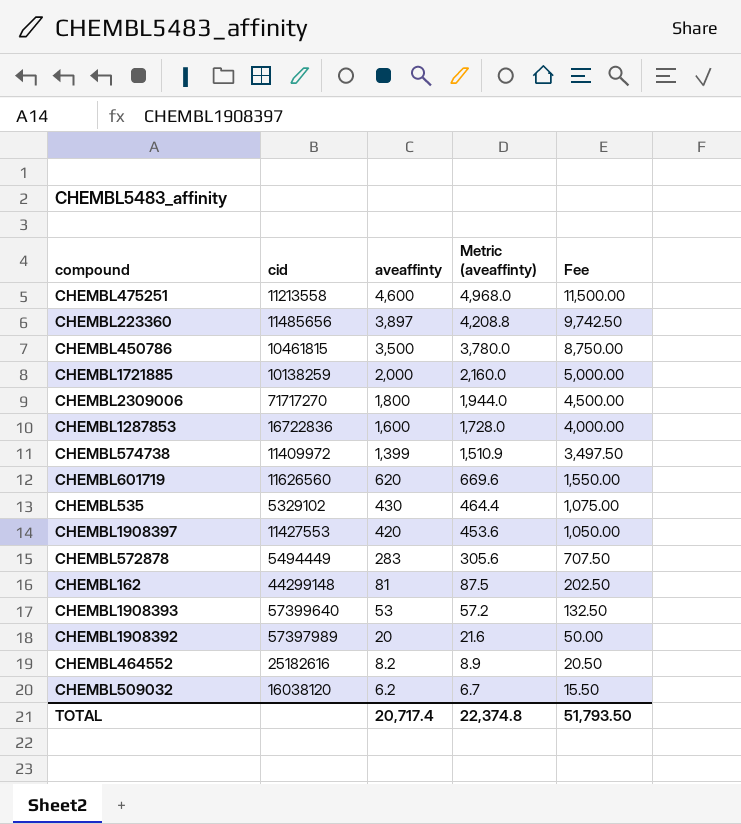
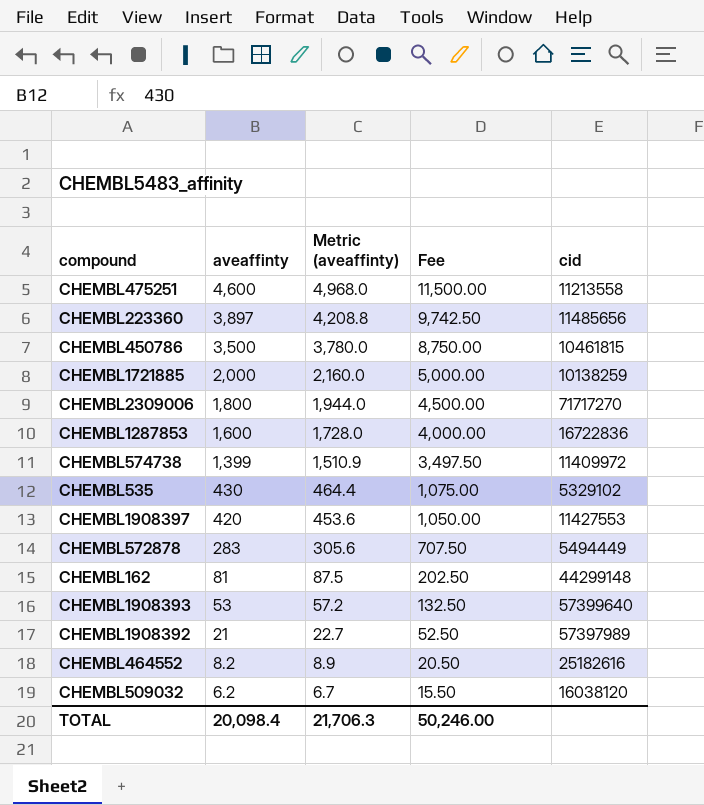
column cid | position: 2 -> 5
row CHEMBL601719: 11626560 | 620 | 669.6 | 1,550.00 -> none
CHEMBL1908392 | aveaffinty: 20 -> 21
CHEMBL1908392 | Metric (aveaffinty): 21.6 -> 22.7
CHEMBL1908392 | Fee: 50.00 -> 52.50
TOTAL | aveaffinty: 20,717.4 -> 20,098.4
TOTAL | Metric (aveaffinty): 22,374.8 -> 21,706.3
TOTAL | Fee: 51,793.50 -> 50,246.00

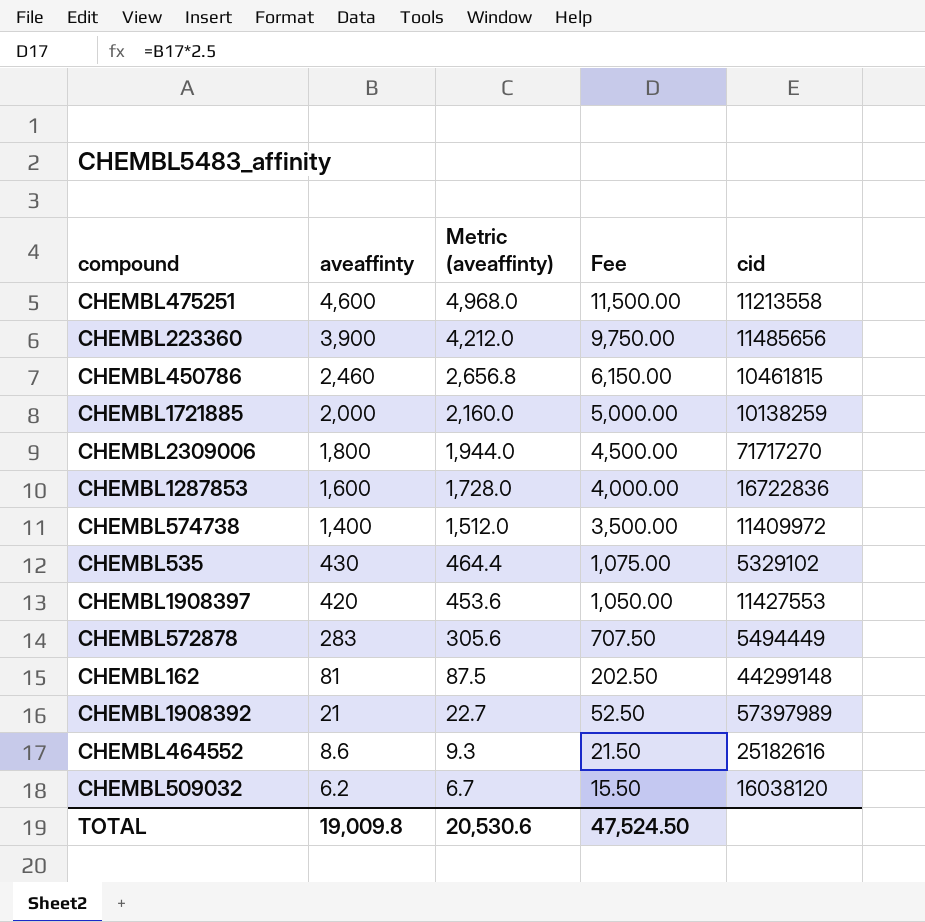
row CHEMBL1908393: 53 | 57.2 | 132.50 | 57399640 -> none
CHEMBL223360 | aveaffinty: 3,897 -> 3,900
CHEMBL223360 | Metric (aveaffinty): 4,208.8 -> 4,212.0
CHEMBL223360 | Fee: 9,742.50 -> 9,750.00
CHEMBL450786 | aveaffinty: 3,500 -> 2,460
CHEMBL450786 | Metric (aveaffinty): 3,780.0 -> 2,656.8
CHEMBL450786 | Fee: 8,750.00 -> 6,150.00
CHEMBL574738 | aveaffinty: 1,399 -> 1,400
CHEMBL574738 | Metric (aveaffinty): 1,510.9 -> 1,512.0
CHEMBL574738 | Fee: 3,497.50 -> 3,500.00
CHEMBL464552 | aveaffinty: 8.2 -> 8.6
CHEMBL464552 | Metric (aveaffinty): 8.9 -> 9.3
CHEMBL464552 | Fee: 20.50 -> 21.50
TOTAL | aveaffinty: 20,098.4 -> 19,009.8
TOTAL | Metric (aveaffinty): 21,706.3 -> 20,530.6
TOTAL | Fee: 50,246.00 -> 47,524.50

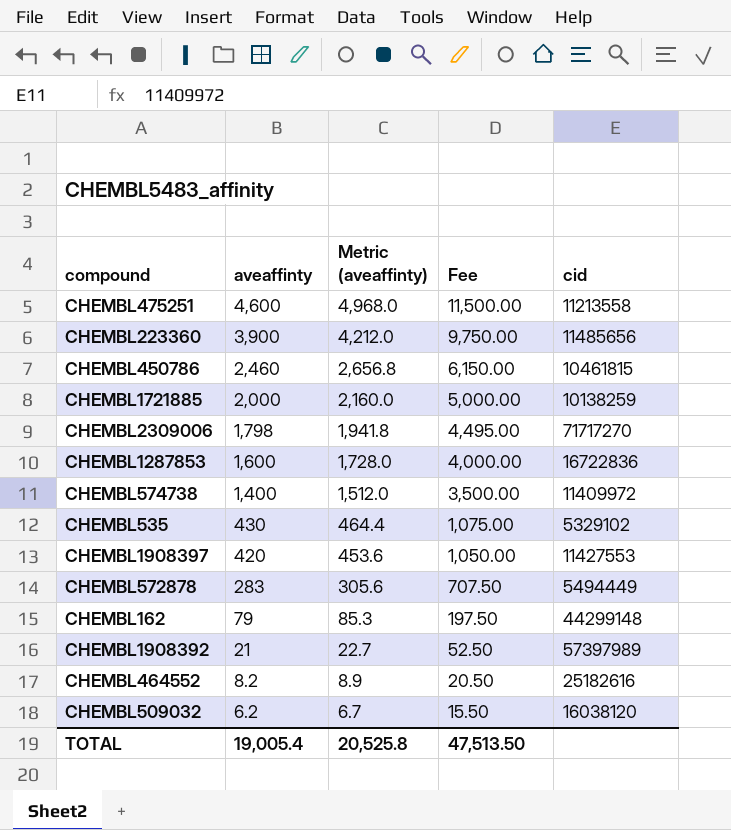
CHEMBL2309006 | aveaffinty: 1,800 -> 1,798
CHEMBL2309006 | Metric (aveaffinty): 1,944.0 -> 1,941.8
CHEMBL2309006 | Fee: 4,500.00 -> 4,495.00
CHEMBL162 | aveaffinty: 81 -> 79
CHEMBL162 | Metric (aveaffinty): 87.5 -> 85.3
CHEMBL162 | Fee: 202.50 -> 197.50
CHEMBL464552 | aveaffinty: 8.6 -> 8.2
CHEMBL464552 | Metric (aveaffinty): 9.3 -> 8.9
CHEMBL464552 | Fee: 21.50 -> 20.50
TOTAL | aveaffinty: 19,009.8 -> 19,005.4
TOTAL | Metric (aveaffinty): 20,530.6 -> 20,525.8
TOTAL | Fee: 47,524.50 -> 47,513.50

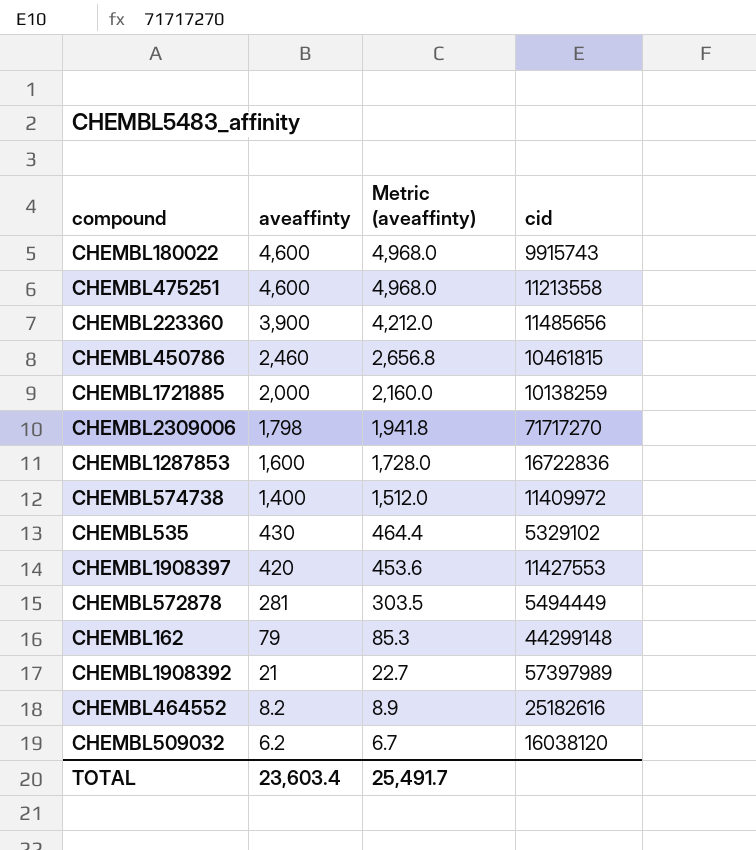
column Fee | formula: [aveaffinty] * 2.5 -> none
row CHEMBL180022: none -> 4,600 | 4,968.0 | 9915743
CHEMBL572878 | aveaffinty: 283 -> 281
CHEMBL572878 | Metric (aveaffinty): 305.6 -> 303.5
TOTAL | aveaffinty: 19,005.4 -> 23,603.4
TOTAL | Metric (aveaffinty): 20,525.8 -> 25,491.7

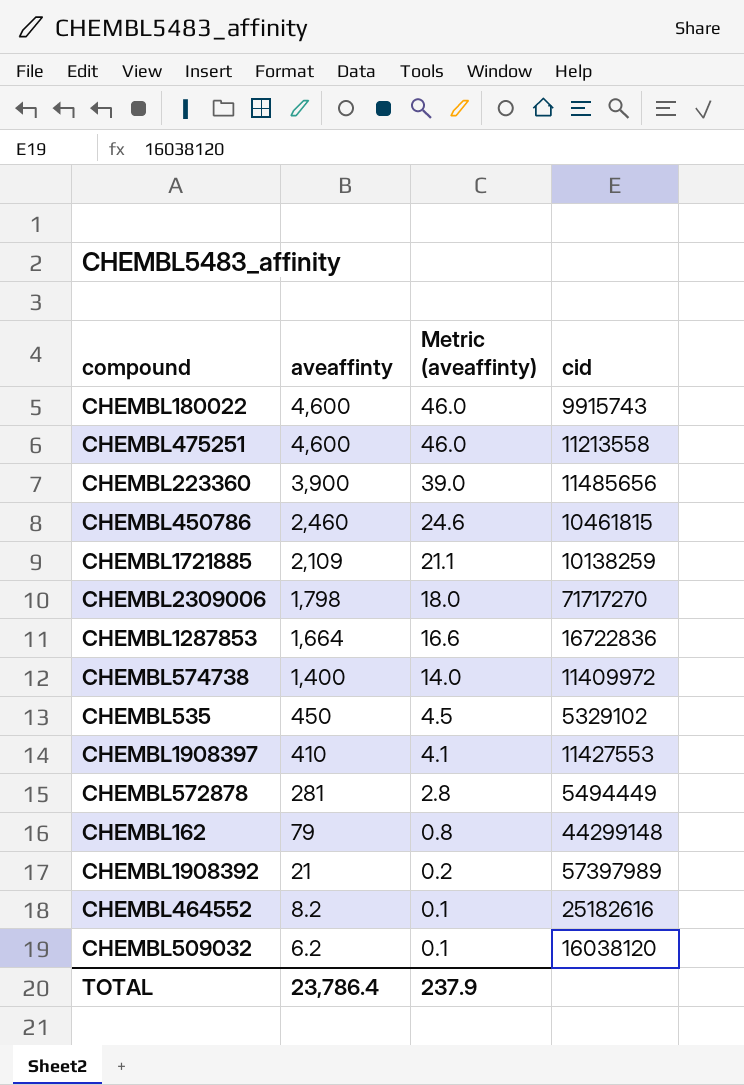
column Metric (aveaffinty) | formula: [aveaffinty] * 1.08 -> [aveaffinty] * 0.01
CHEMBL1721885 | aveaffinty: 2,000 -> 2,109
CHEMBL1287853 | aveaffinty: 1,600 -> 1,664
CHEMBL535 | aveaffinty: 430 -> 450
CHEMBL1908397 | aveaffinty: 420 -> 410
TOTAL | aveaffinty: 23,603.4 -> 23,786.4
TOTAL | Metric (aveaffinty): 25,491.7 -> 237.9

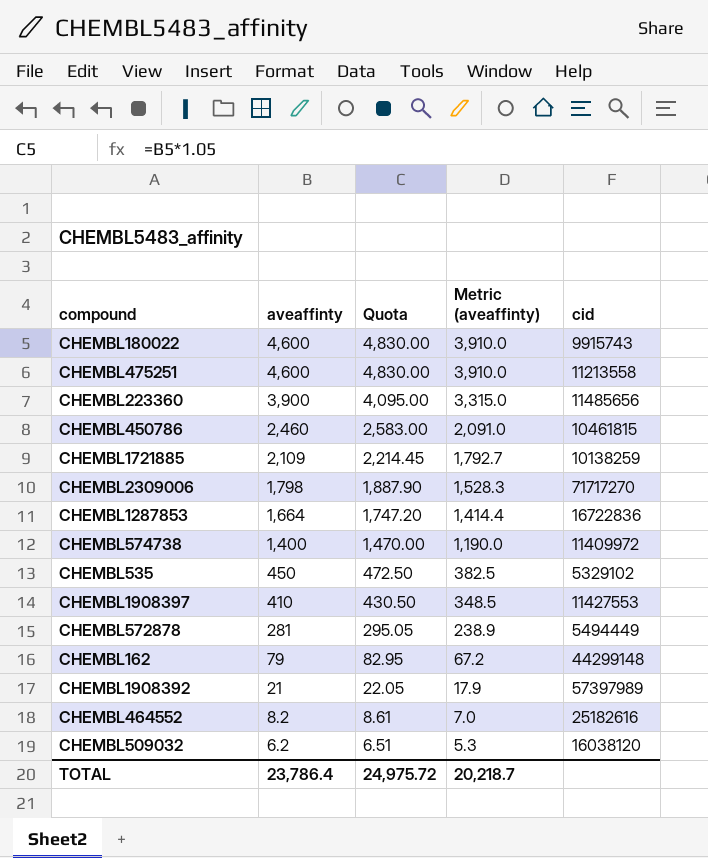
column Quota | formula: none -> [aveaffinty] * 1.05
column Metric (aveaffinty) | formula: [aveaffinty] * 0.01 -> [aveaffinty] * 0.85
TOTAL | Metric (aveaffinty): 237.9 -> 20,218.7

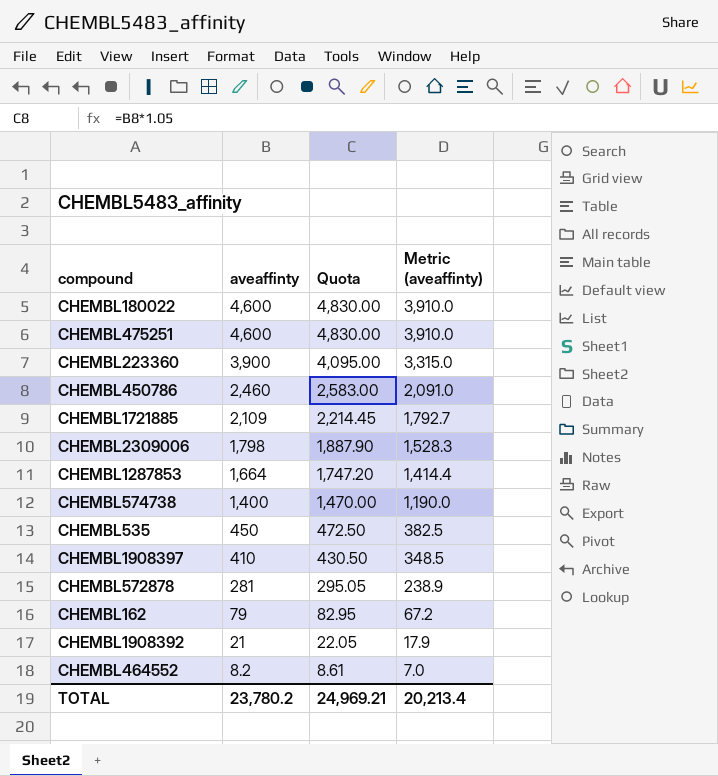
column cid | position: 5 -> none
row CHEMBL509032: 6.2 | 6.51 | 5.3 | 16038120 -> none
TOTAL | aveaffinty: 23,786.4 -> 23,780.2
TOTAL | Quota: 24,975.72 -> 24,969.21
TOTAL | Metric (aveaffinty): 20,218.7 -> 20,213.4

